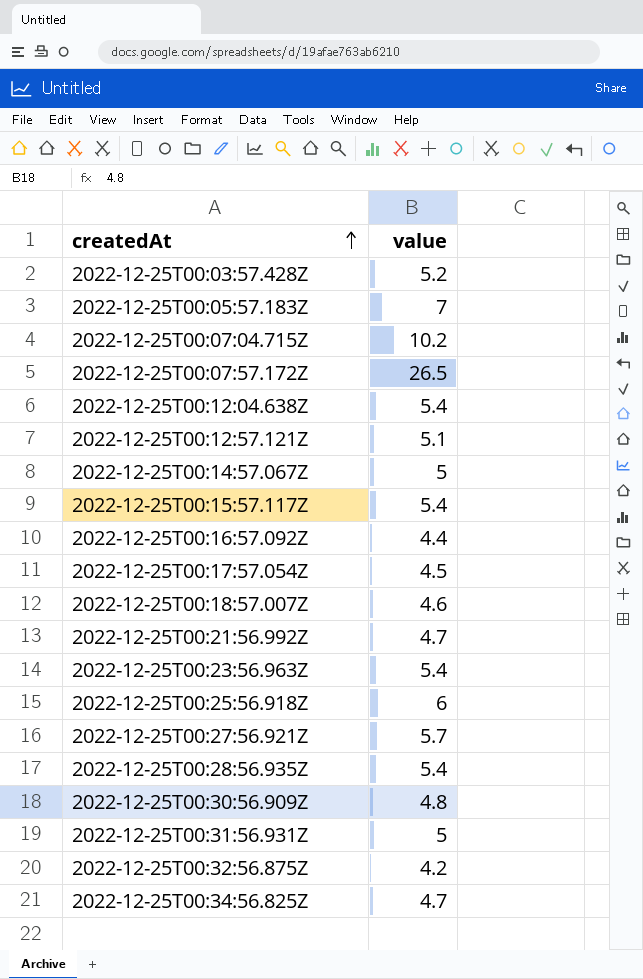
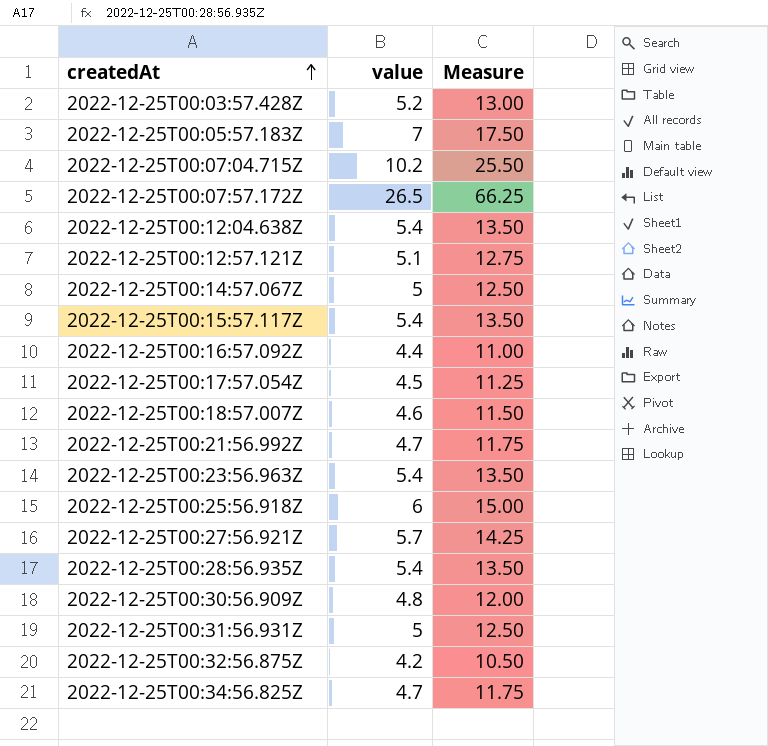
column Measure | formula: none -> [value] * 2.5

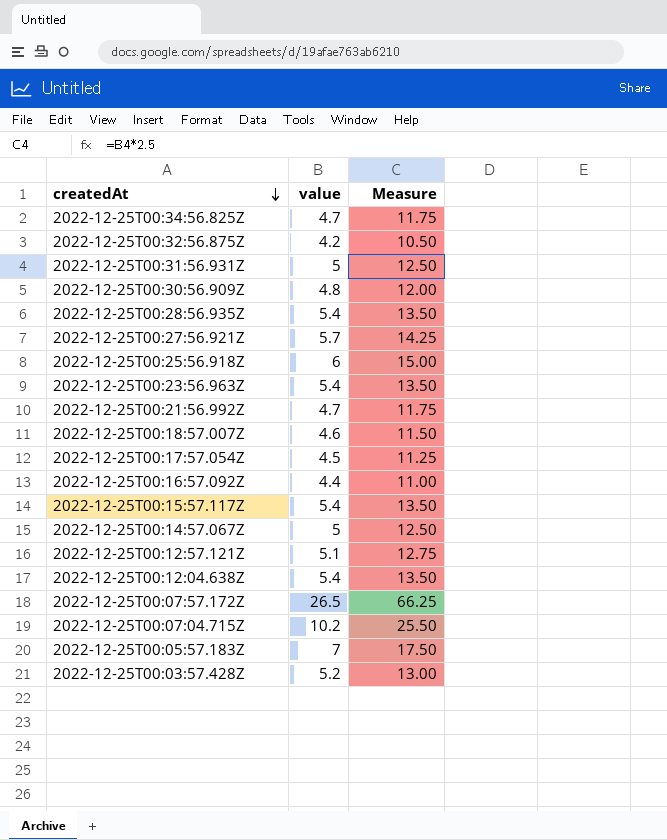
row order: createdAt ascending -> createdAt descending

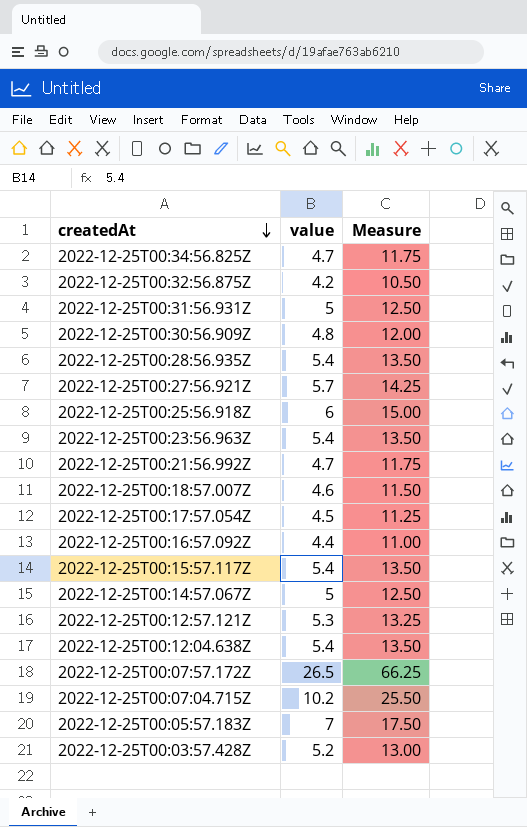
2022-12-25T00:12:57.121Z | value: 5.1 -> 5.3
2022-12-25T00:12:57.121Z | Measure: 12.75 -> 13.25

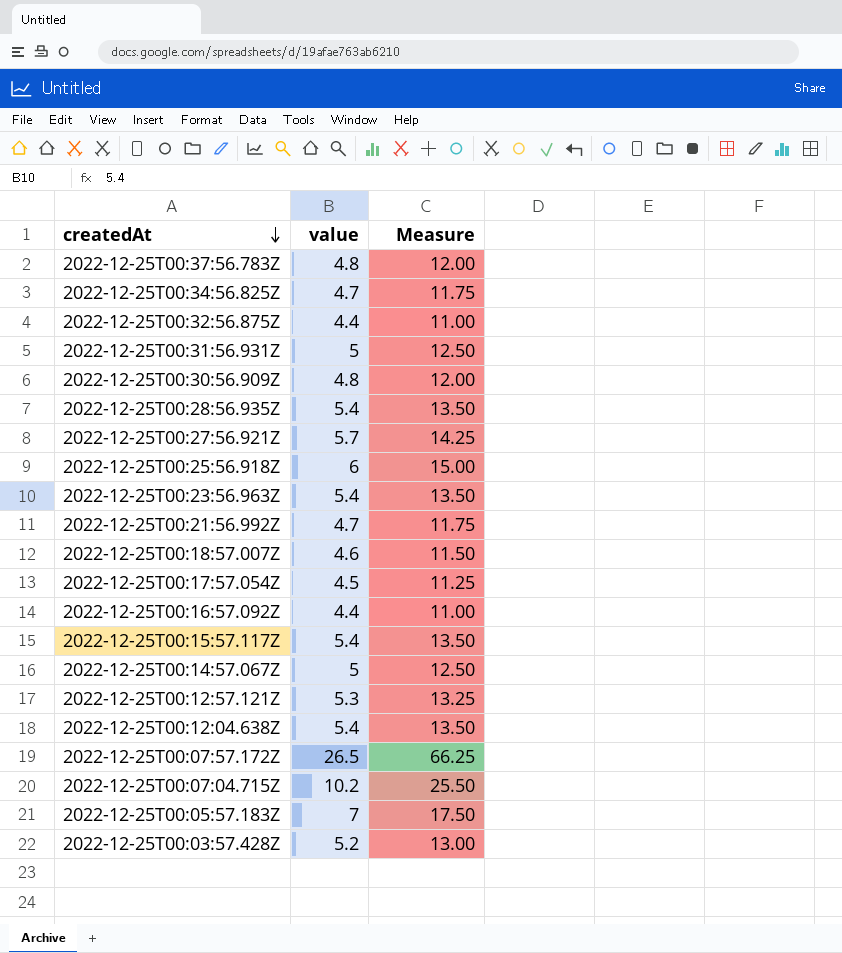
row 2022-12-25T00:37:56.783Z: none -> 4.8 | 12.00
2022-12-25T00:32:56.875Z | value: 4.2 -> 4.4
2022-12-25T00:32:56.875Z | Measure: 10.50 -> 11.00

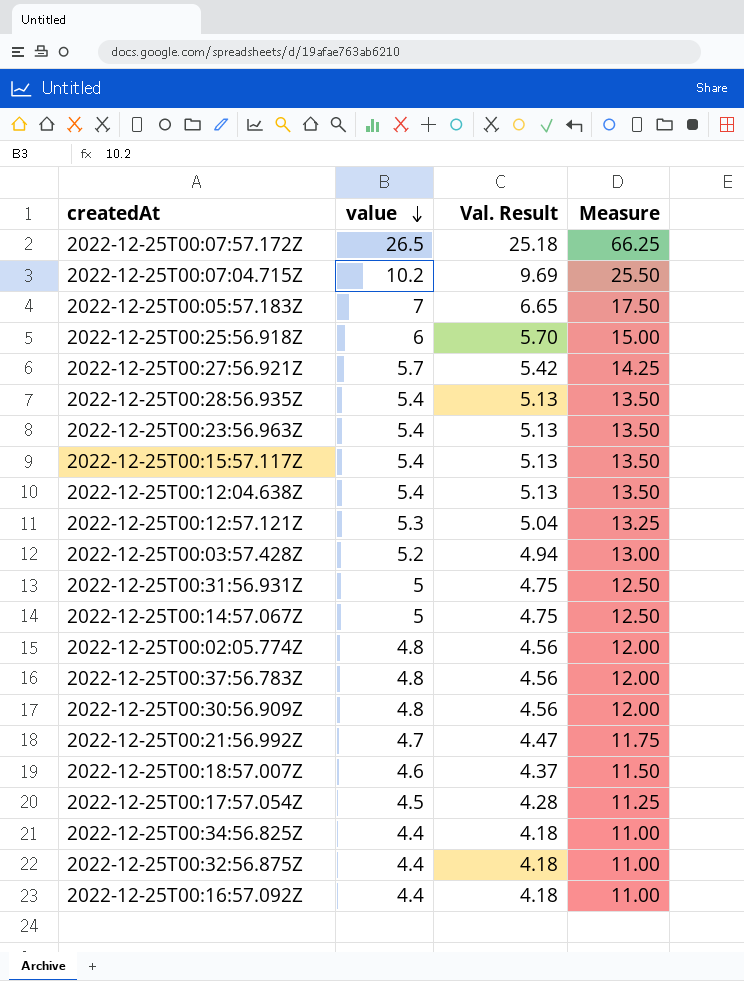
row order: createdAt descending -> value descending
column Val. Result | formula: none -> [value] * 0.95
row 2022-12-25T00:02:05.774Z: none -> 4.8 | 4.56 | 12.00
2022-12-25T00:34:56.825Z | value: 4.7 -> 4.4
2022-12-25T00:34:56.825Z | Measure: 11.75 -> 11.00

